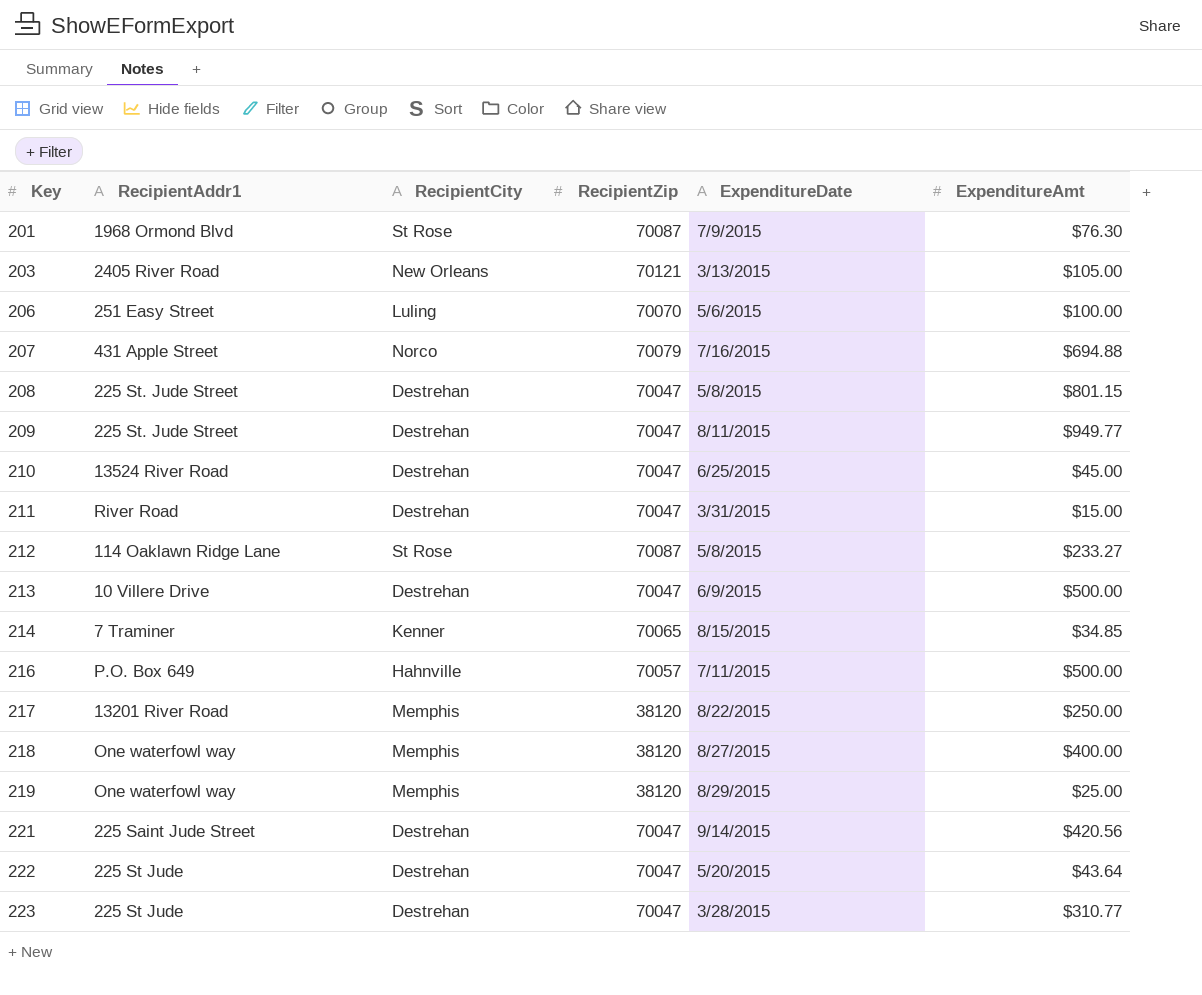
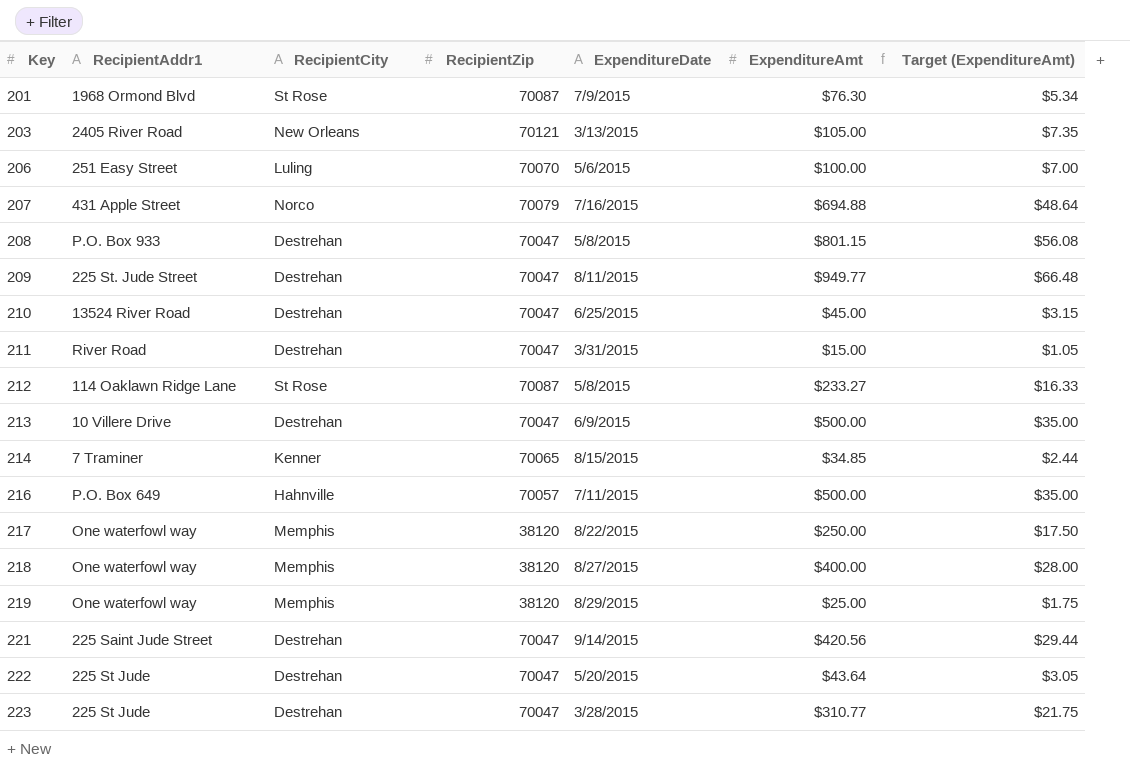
column Target (ExpenditureAmt) | formula: none -> [ExpenditureAmt] * 0.07
208 | RecipientAddr1: 225 St. Jude Street -> P.O. Box 933
217 | RecipientAddr1: 13201 River Road -> One waterfowl way

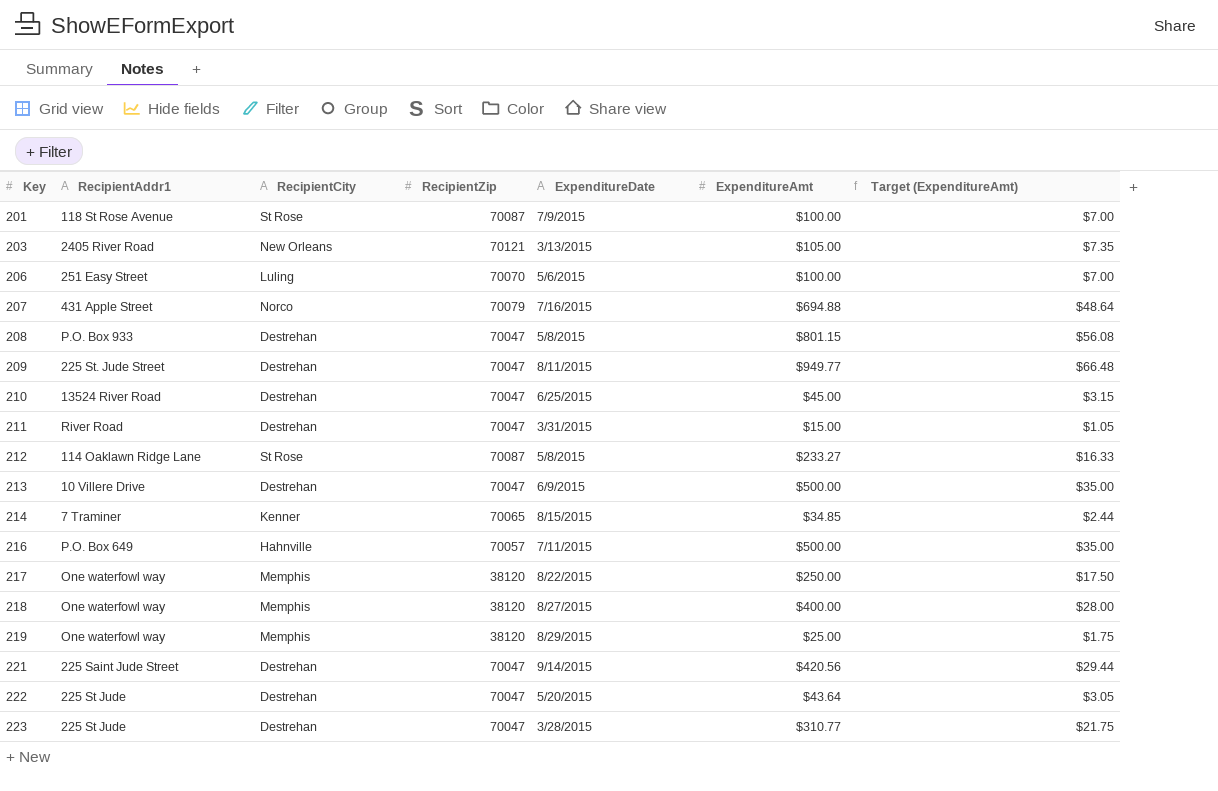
201 | RecipientAddr1: 1968 Ormond Blvd -> 118 St Rose Avenue
201 | ExpenditureAmt: $76.30 -> $100.00
201 | Target (ExpenditureAmt): $5.34 -> $7.00

